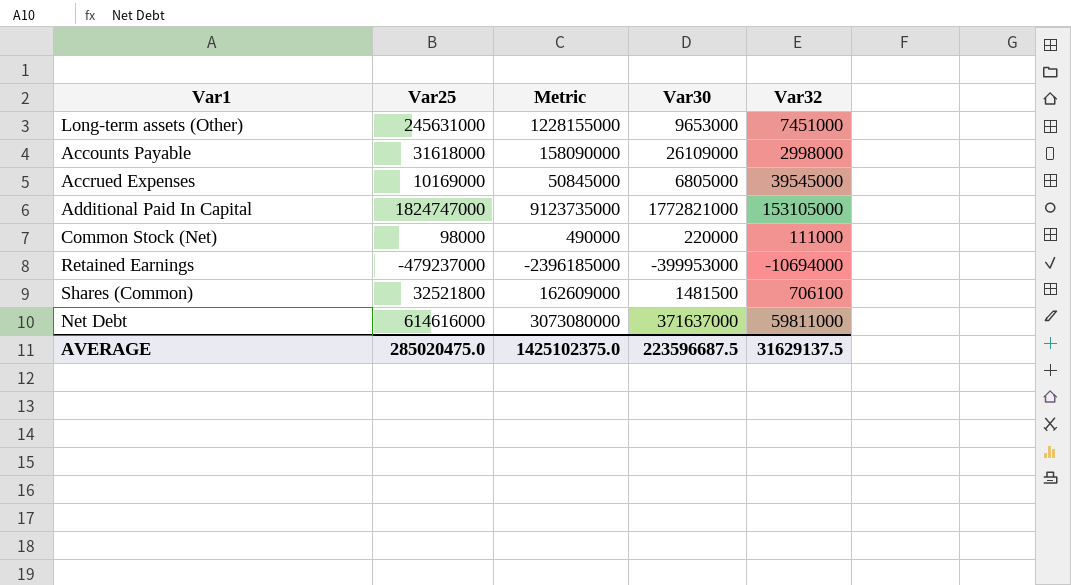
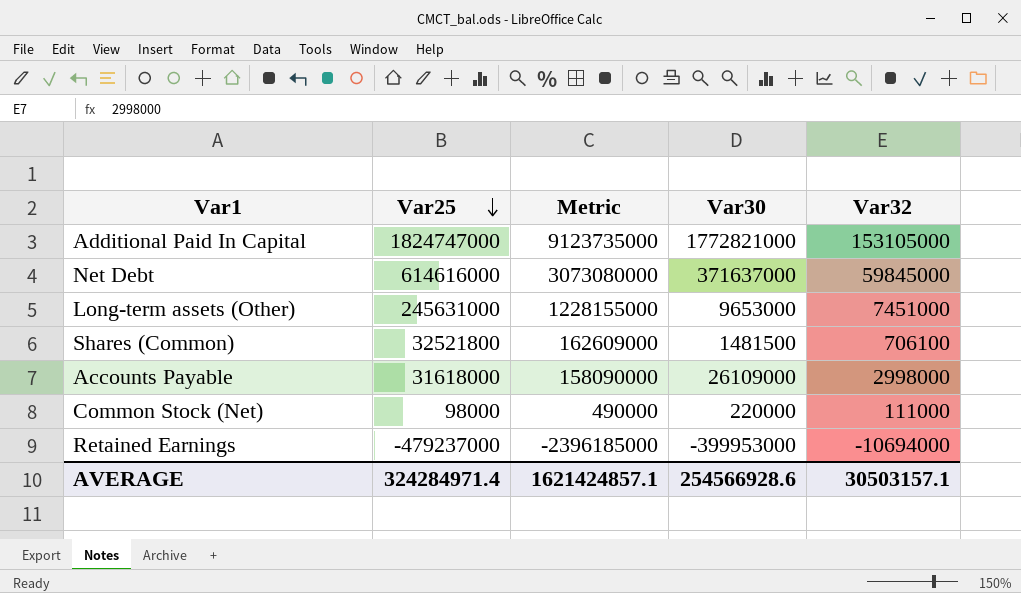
row order: none -> Var25 descending
row Accrued Expenses: 10169000 | 50845000 | 6805000 | 39545000 -> none
Net Debt | Var32: 59811000 -> 59845000
AVERAGE | Var25: 285020475.0 -> 324284971.4
AVERAGE | Metric: 1425102375.0 -> 1621424857.1
AVERAGE | Var30: 223596687.5 -> 254566928.6
AVERAGE | Var32: 31629137.5 -> 30503157.1

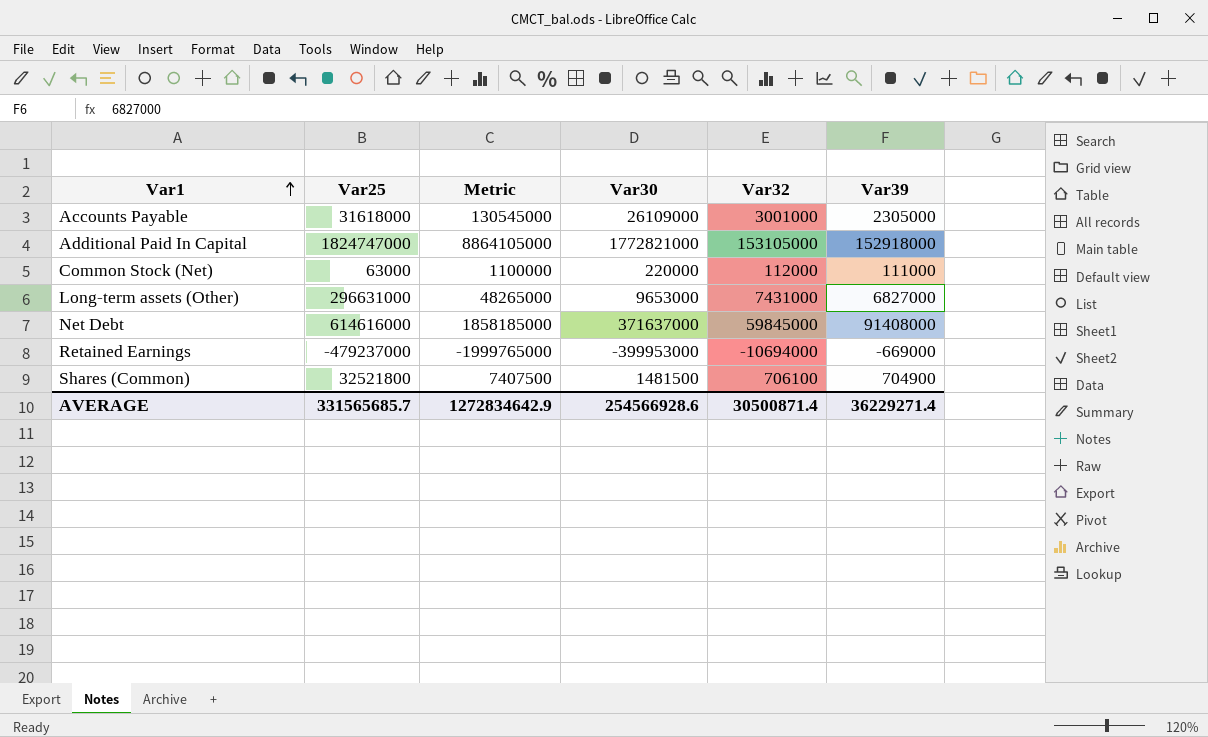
row order: Var25 descending -> Var1 ascending
column Metric | formula: [Var25] * 5 -> [Var30] * 5
column Var39 | position: none -> 6
Accounts Payable | Var32: 2998000 -> 3001000
Common Stock (Net) | Var25: 98000 -> 63000
Common Stock (Net) | Var32: 111000 -> 112000
Long-term assets (Other) | Var25: 245631000 -> 296631000
Long-term assets (Other) | Var32: 7451000 -> 7431000
AVERAGE | Var25: 324284971.4 -> 331565685.7
AVERAGE | Metric: 1621424857.1 -> 1272834642.9
AVERAGE | Var32: 30503157.1 -> 30500871.4

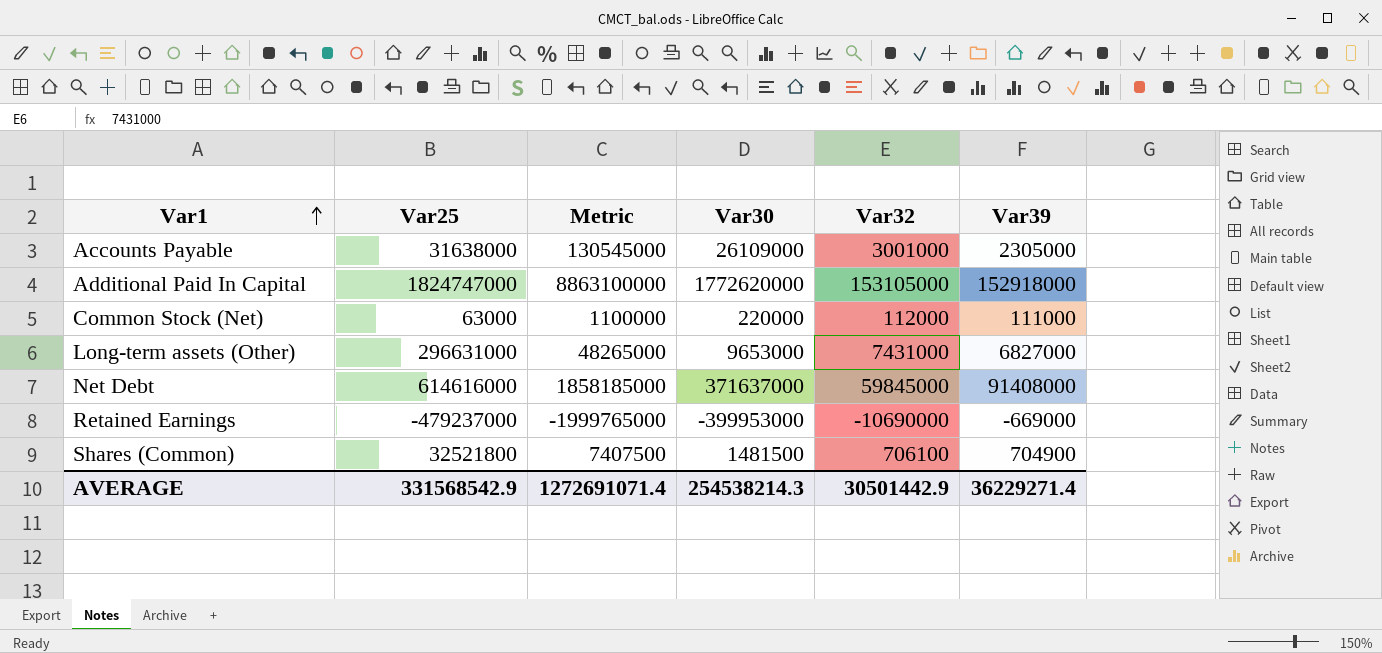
Accounts Payable | Var25: 31618000 -> 31638000
Additional Paid In Capital | Metric: 8864105000 -> 8863100000
Additional Paid In Capital | Var30: 1772821000 -> 1772620000
Retained Earnings | Var32: -10694000 -> -10690000
AVERAGE | Var25: 331565685.7 -> 331568542.9
AVERAGE | Metric: 1272834642.9 -> 1272691071.4
AVERAGE | Var30: 254566928.6 -> 254538214.3
AVERAGE | Var32: 30500871.4 -> 30501442.9

